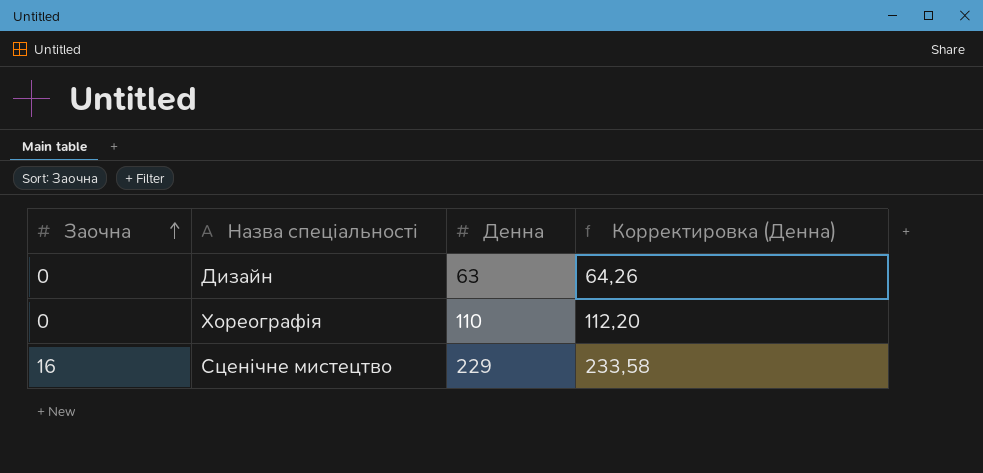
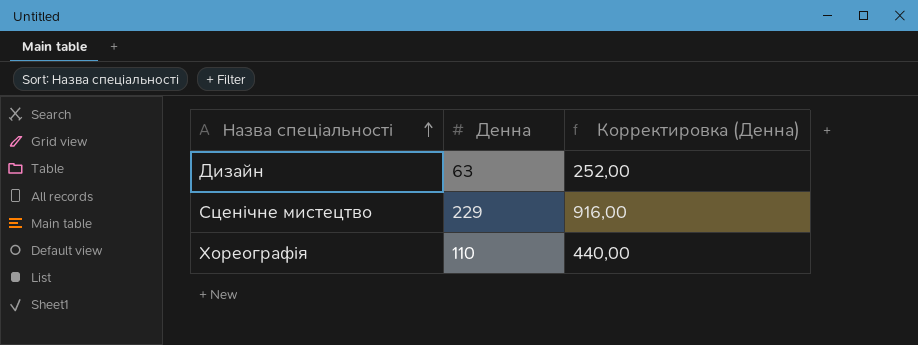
row order: Заочна ascending -> Назва спеціальності ascending
column Заочна | position: 1 -> none
column Корректировка (Денна) | formula: [Денна] * 1,02 -> [Денна] * 4

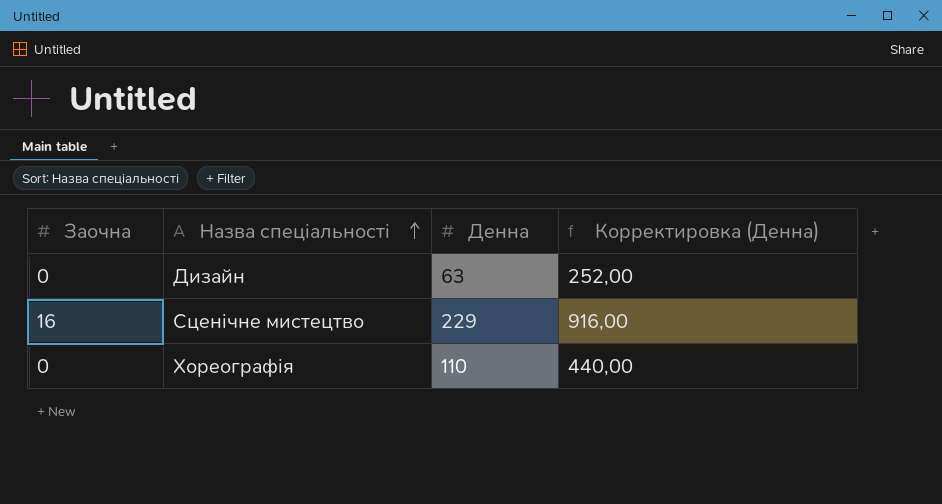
column Заочна | position: none -> 1

